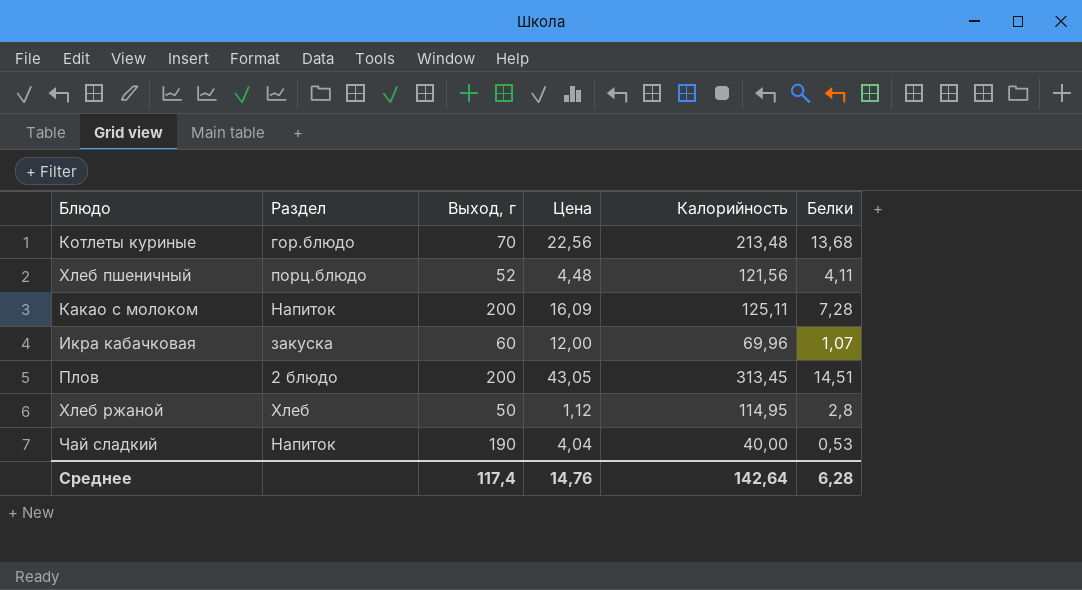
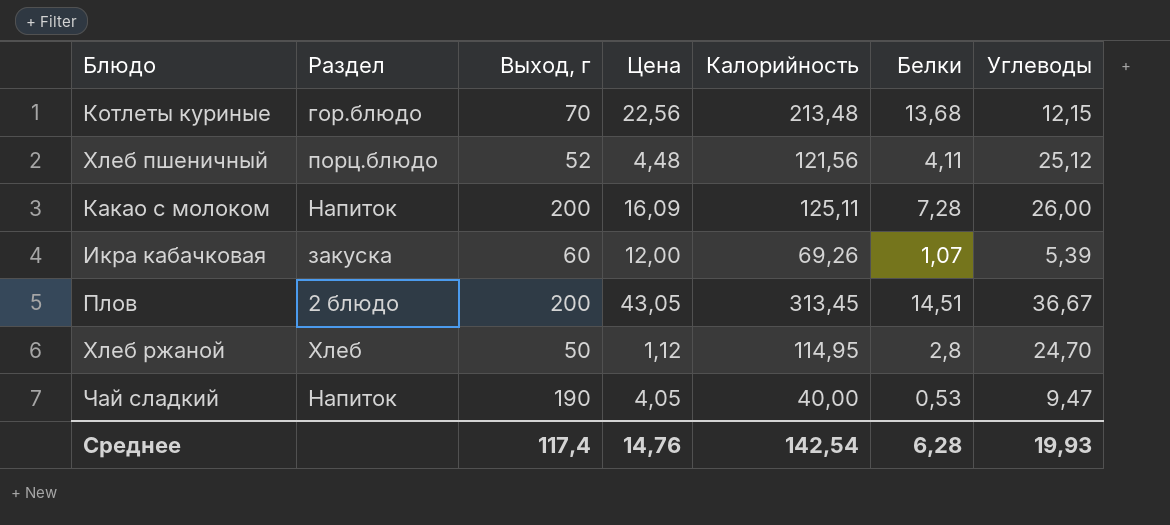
column Углеводы | position: none -> 7
Икра кабачковая | Калорийность: 69,96 -> 69,26
Чай сладкий | Цена: 4,04 -> 4,05
Среднее | Калорийность: 142,64 -> 142,54

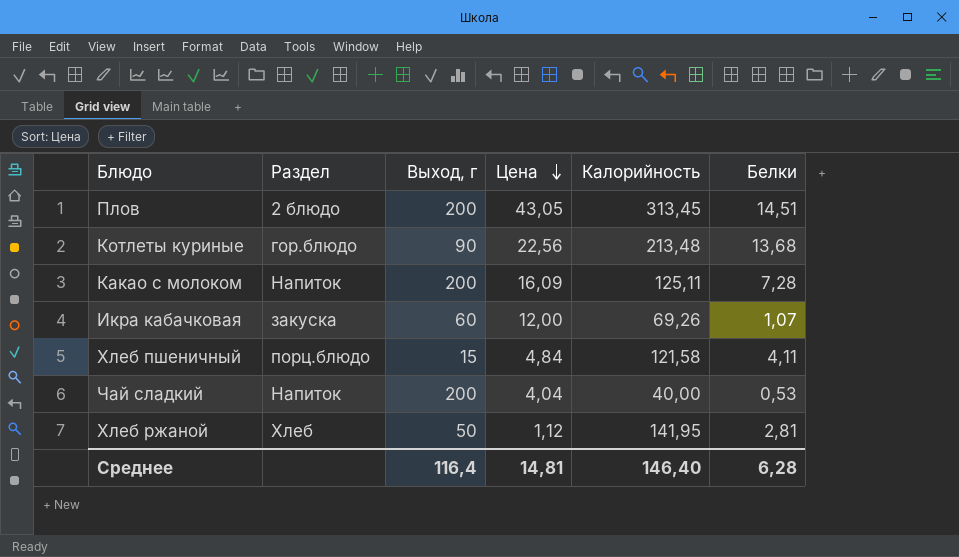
row order: none -> Цена descending
column Углеводы | position: 7 -> none
Котлеты куриные | Выход, г: 70 -> 90
Хлеб пшеничный | Выход, г: 52 -> 15
Хлеб пшеничный | Цена: 4,48 -> 4,84
Хлеб пшеничный | Калорийность: 121,56 -> 121,58
Чай сладкий | Выход, г: 190 -> 200
Чай сладкий | Цена: 4,05 -> 4,04
Хлеб ржаной | Калорийность: 114,95 -> 141,95
Хлеб ржаной | Белки: 2,8 -> 2,81
Среднее | Выход, г: 117,4 -> 116,4
Среднее | Цена: 14,76 -> 14,81
Среднее | Калорийность: 142,54 -> 146,40

